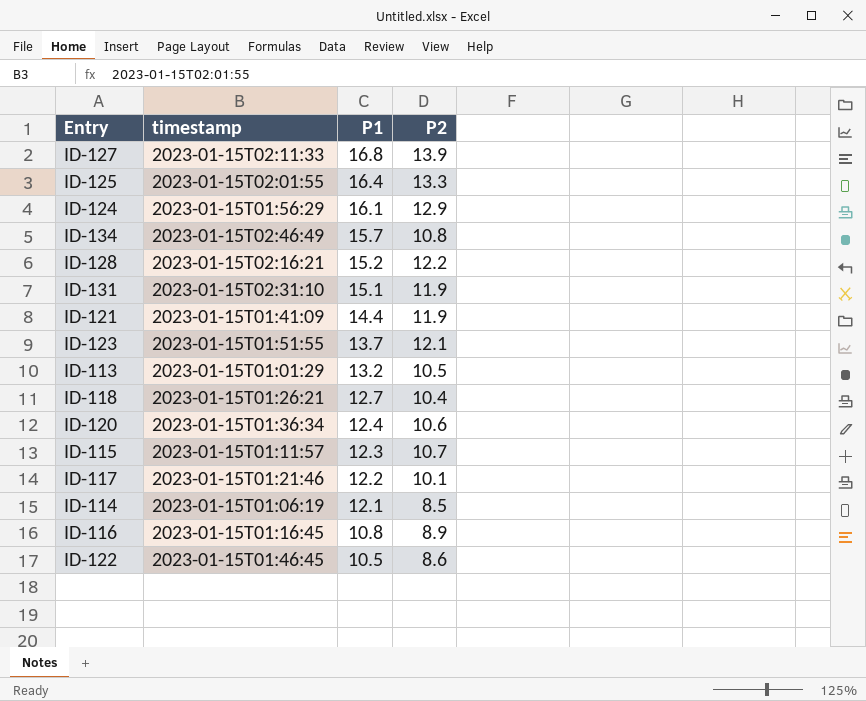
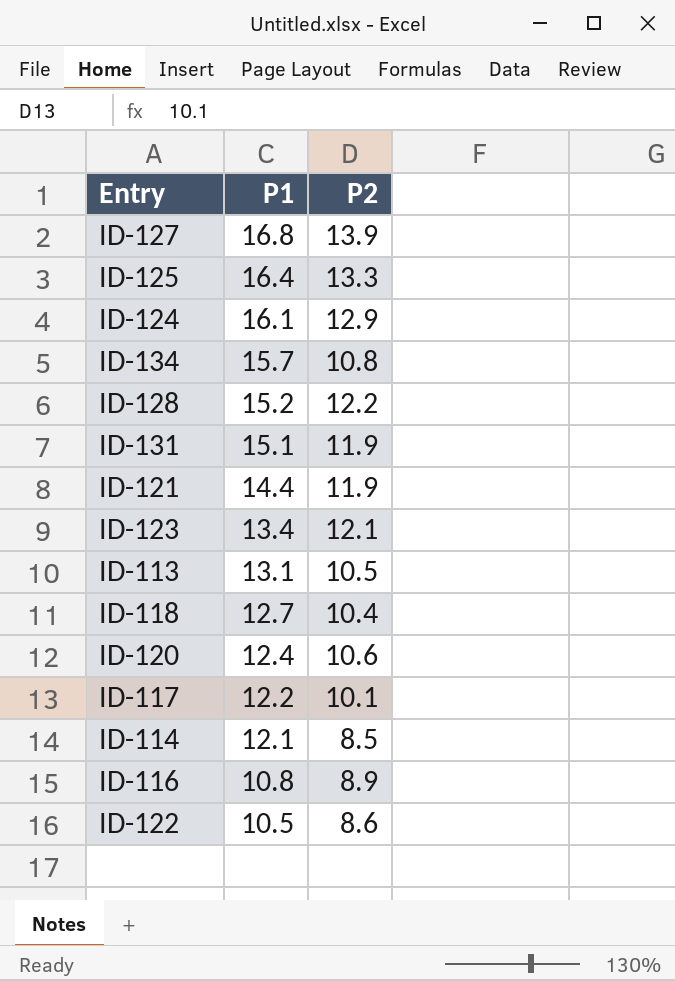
column timestamp | position: 2 -> none
row ID-115: 2023-01-15T01:11:57 | 12.3 | 10.7 -> none
ID-123 | P1: 13.7 -> 13.4
ID-113 | P1: 13.2 -> 13.1

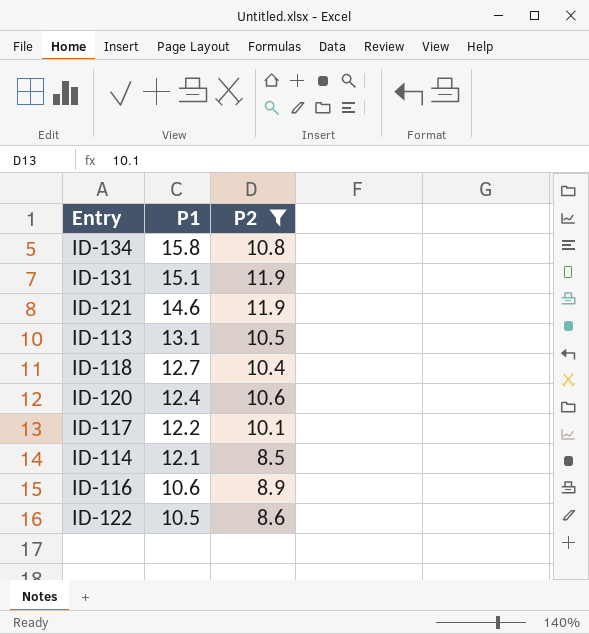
filter: none -> P2 <= 11.9
ID-134 | P1: 15.7 -> 15.8
ID-121 | P1: 14.4 -> 14.6
ID-116 | P1: 10.8 -> 10.6

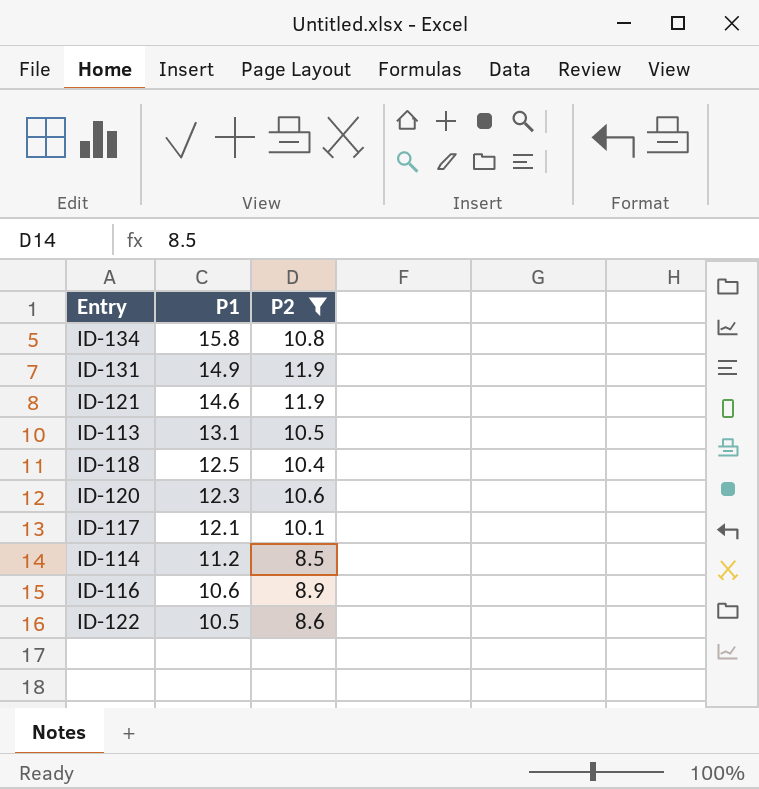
ID-131 | P1: 15.1 -> 14.9
ID-118 | P1: 12.7 -> 12.5
ID-120 | P1: 12.4 -> 12.3
ID-117 | P1: 12.2 -> 12.1
ID-114 | P1: 12.1 -> 11.2

